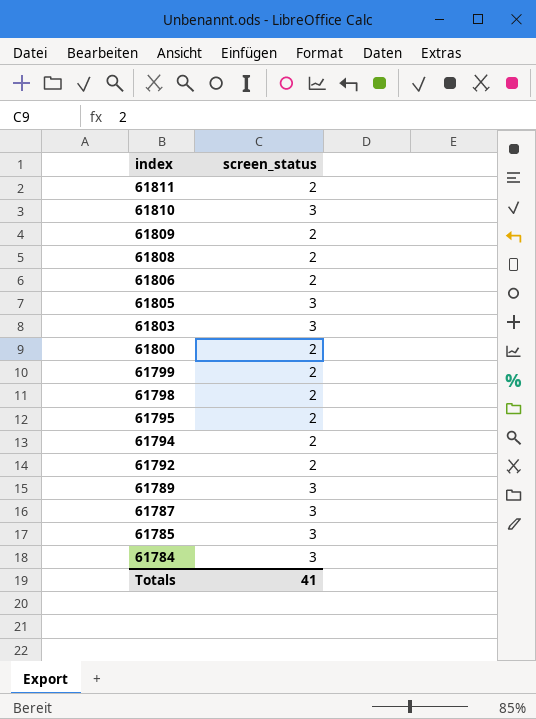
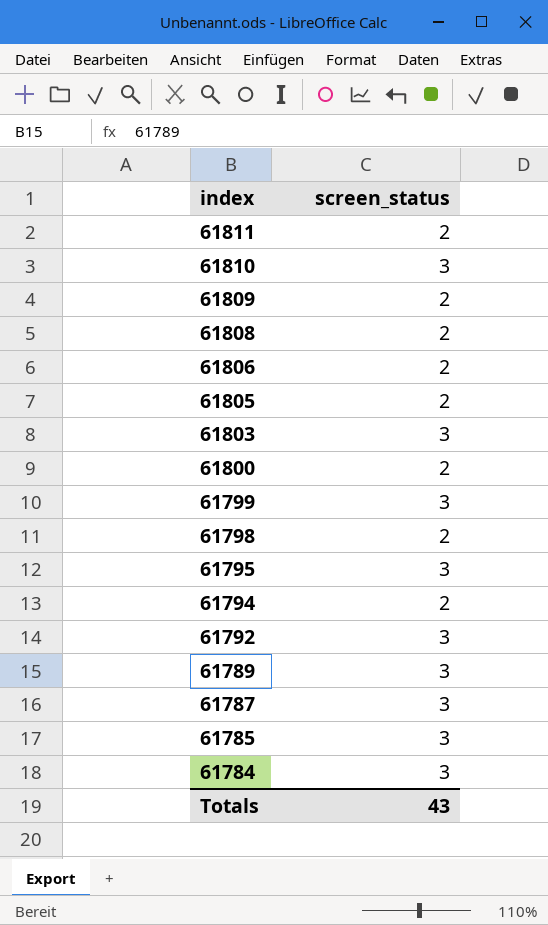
61805 | screen_status: 3 -> 2
61799 | screen_status: 2 -> 3
61795 | screen_status: 2 -> 3
61792 | screen_status: 2 -> 3
Totals | screen_status: 41 -> 43

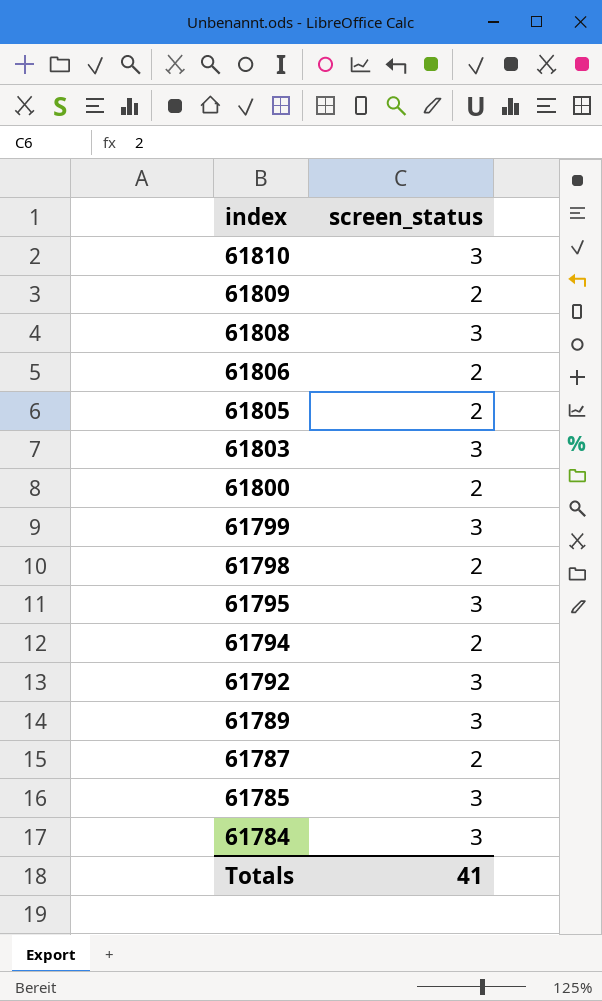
row 61811: 2 -> none
61808 | screen_status: 2 -> 3
61787 | screen_status: 3 -> 2
Totals | screen_status: 43 -> 41

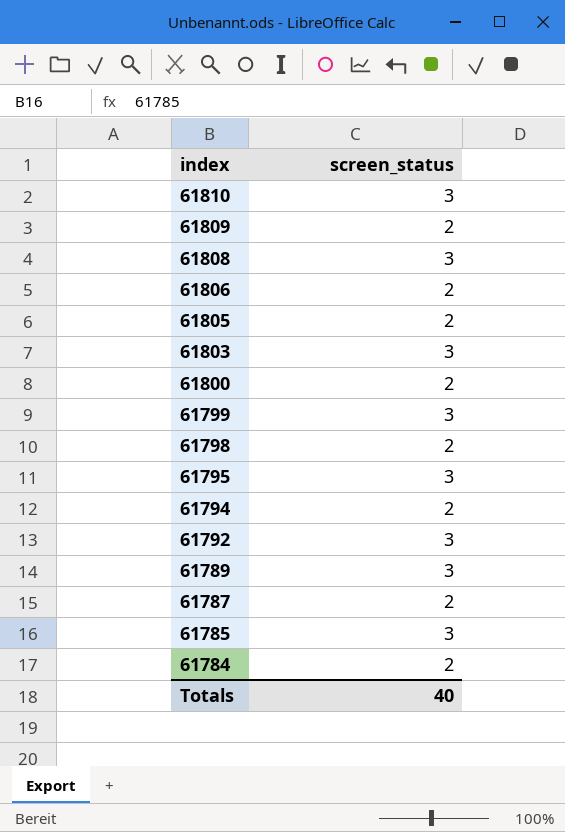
61784 | screen_status: 3 -> 2
Totals | screen_status: 41 -> 40

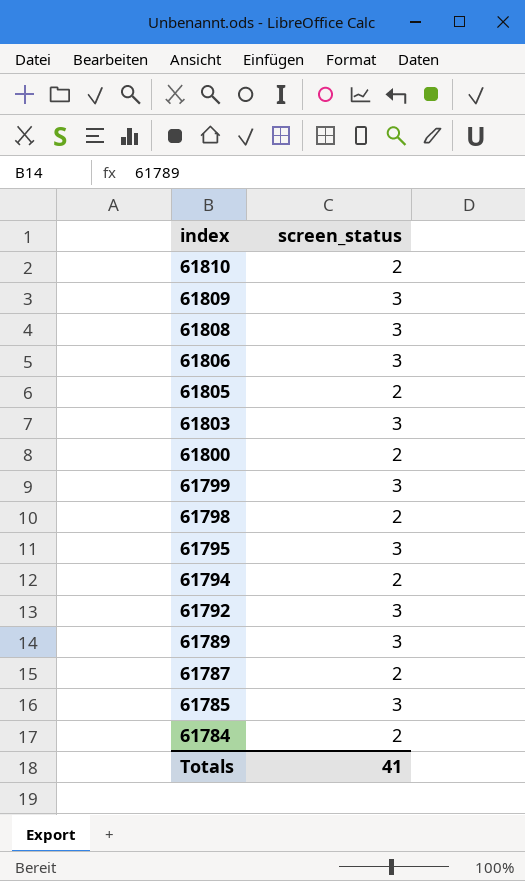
61810 | screen_status: 3 -> 2
61809 | screen_status: 2 -> 3
61806 | screen_status: 2 -> 3
Totals | screen_status: 40 -> 41

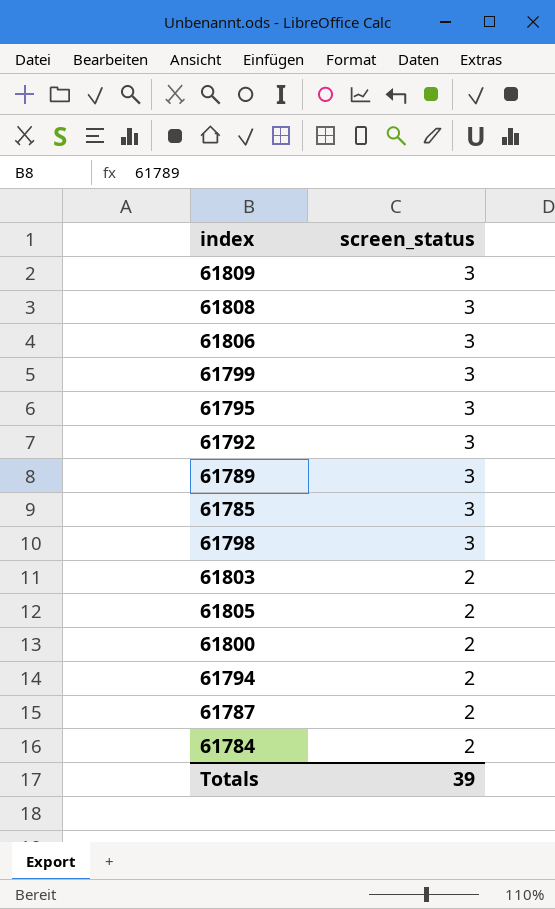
row order: index descending -> screen_status descending
row 61810: 2 -> none
61798 | screen_status: 2 -> 3
61803 | screen_status: 3 -> 2
Totals | screen_status: 41 -> 39

